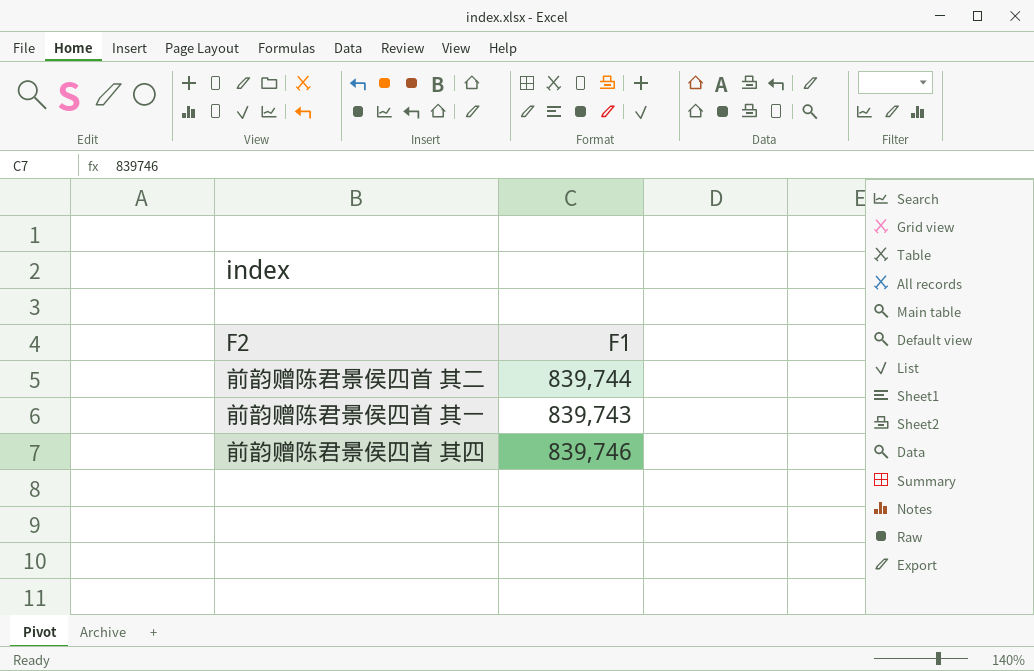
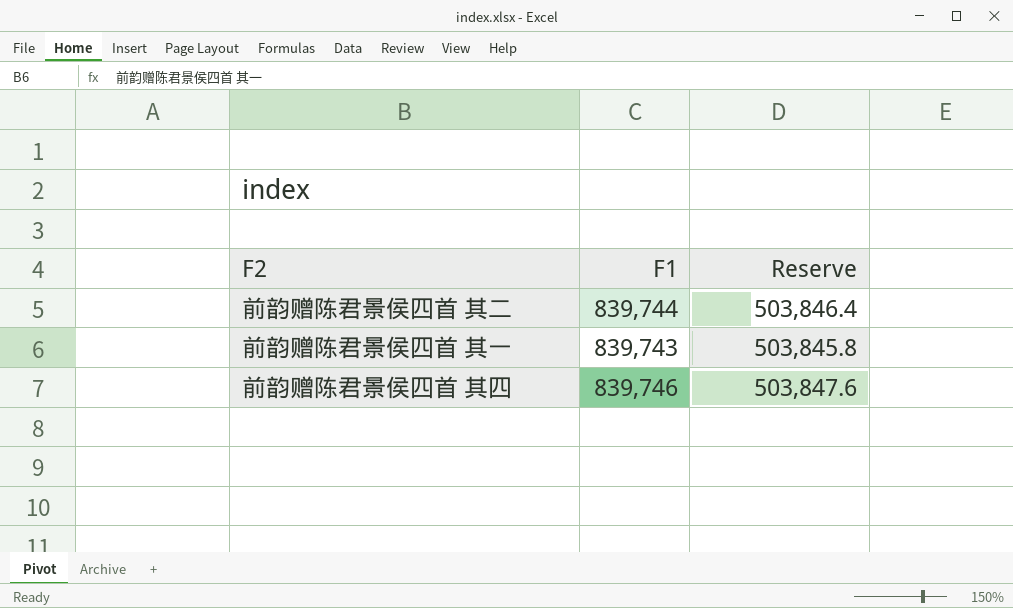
column Reserve | formula: none -> [F1] * 0.6

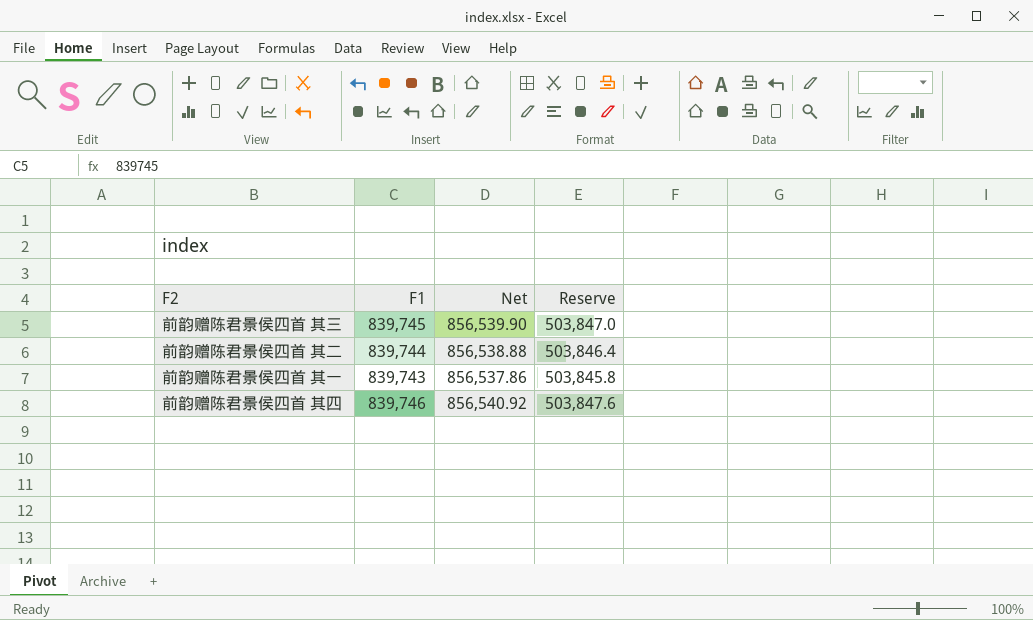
column Net | formula: none -> [F1] * 1.02
row 前韵赠陈君景侯四首 其三: none -> 839,745 | 856,539.90 | 503,847.0

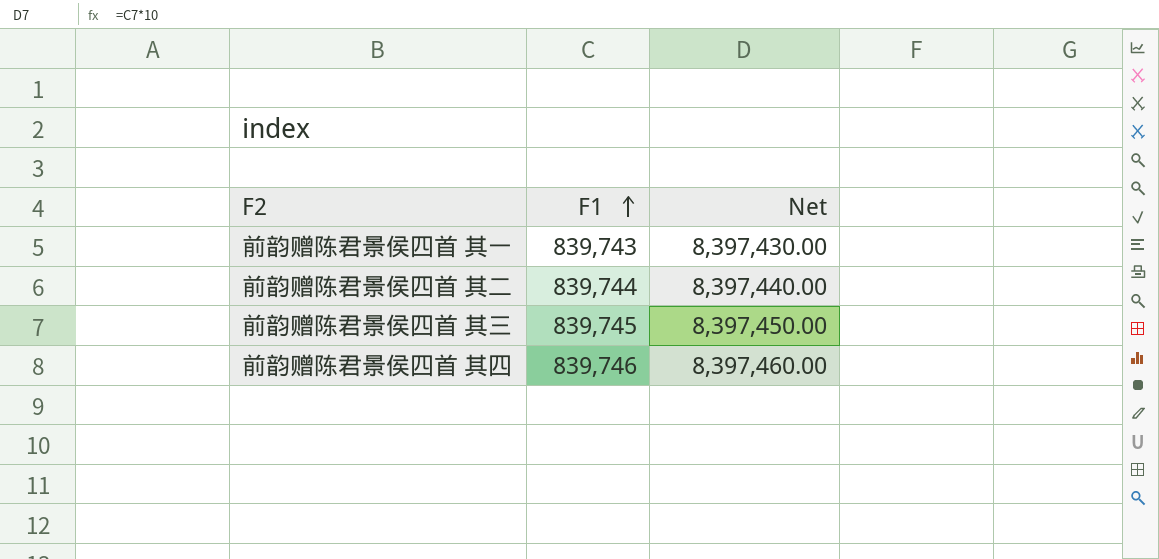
row order: none -> F1 ascending
column Reserve | formula: [F1] * 0.6 -> none
column Net | formula: [F1] * 1.02 -> [F1] * 10

